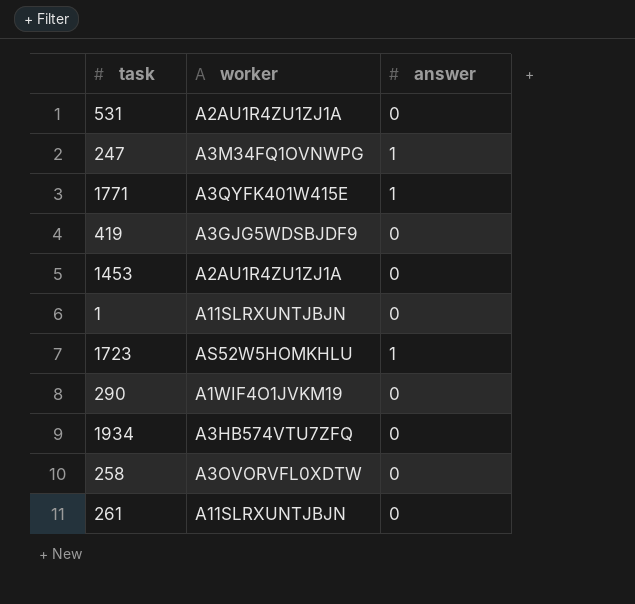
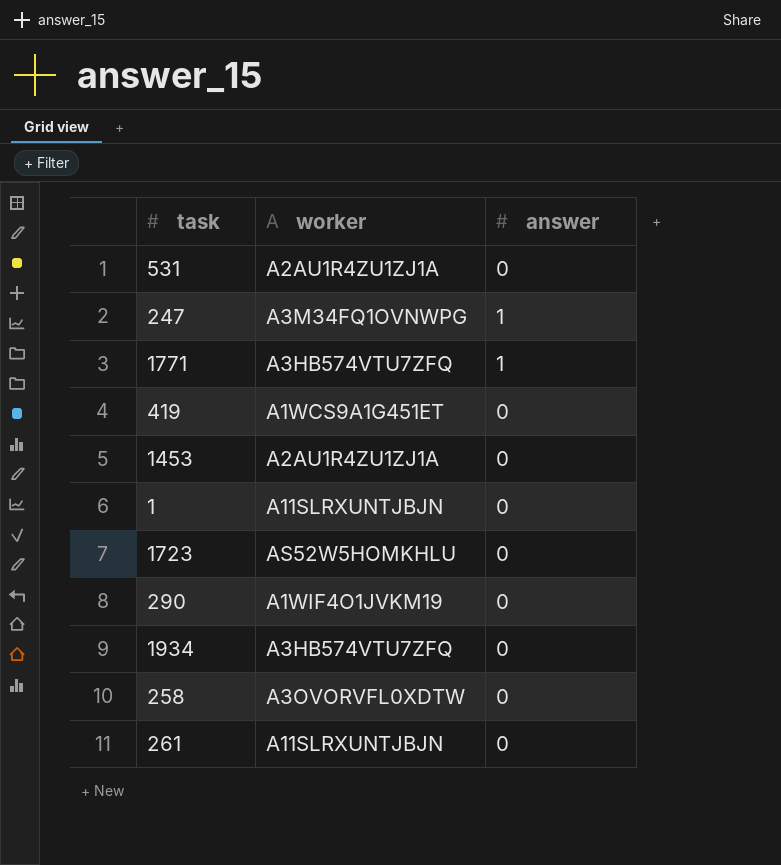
1771 | worker: A3QYFK401W415E -> A3HB574VTU7ZFQ
419 | worker: A3GJG5WDSBJDF9 -> A1WCS9A1G451ET
1723 | answer: 1 -> 0

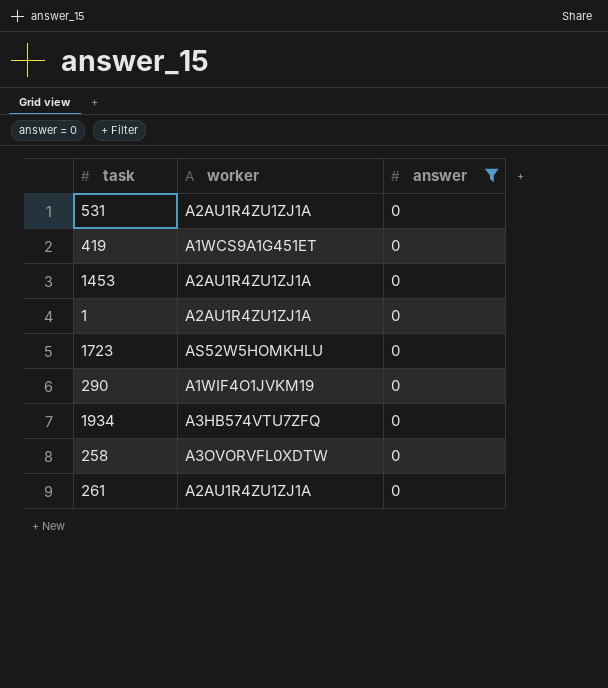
filter: none -> answer = 0
1 | worker: A11SLRXUNTJBJN -> A2AU1R4ZU1ZJ1A
261 | worker: A11SLRXUNTJBJN -> A2AU1R4ZU1ZJ1A

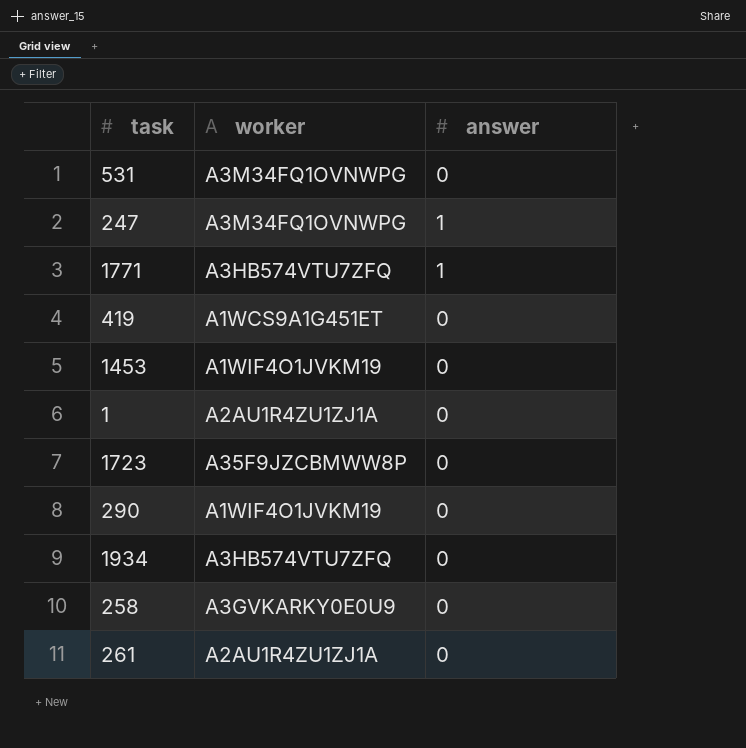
filter: answer = 0 -> none
531 | worker: A2AU1R4ZU1ZJ1A -> A3M34FQ1OVNWPG
1453 | worker: A2AU1R4ZU1ZJ1A -> A1WIF4O1JVKM19
1723 | worker: AS52W5HOMKHLU -> A35F9JZCBMWW8P
258 | worker: A3OVORVFL0XDTW -> A3GVKARKY0E0U9

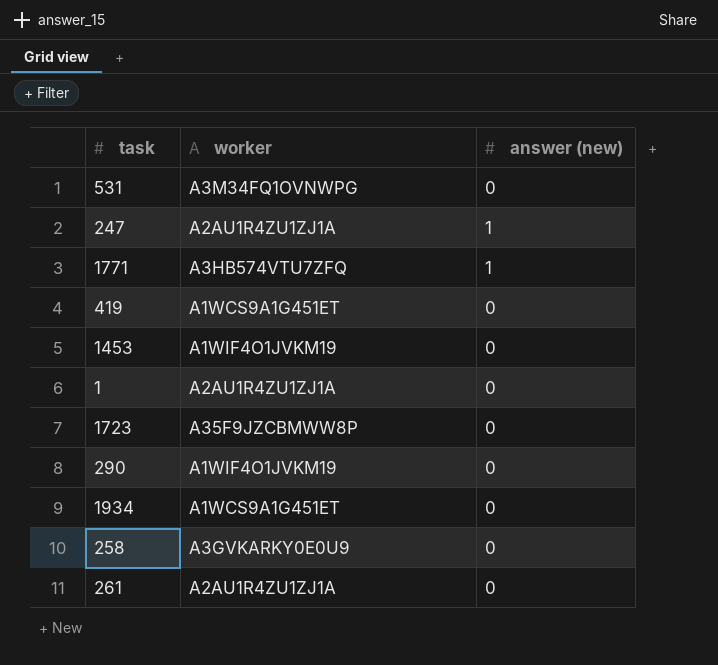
column name: answer -> answer (new)
247 | worker: A3M34FQ1OVNWPG -> A2AU1R4ZU1ZJ1A
1934 | worker: A3HB574VTU7ZFQ -> A1WCS9A1G451ET

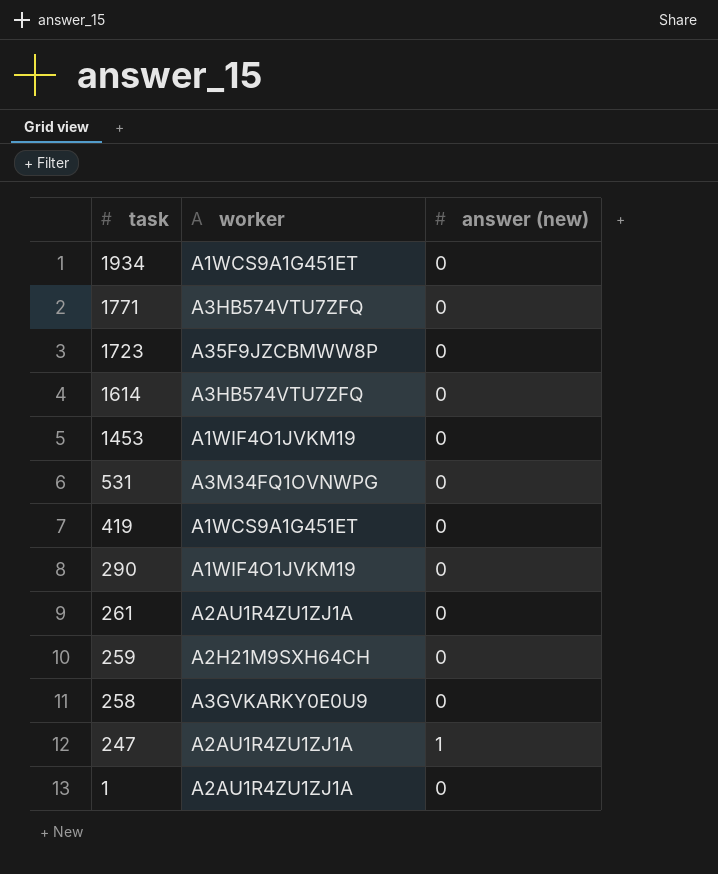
row order: none -> task descending
1771 | answer (new): 1 -> 0
row 1614: none -> A3HB574VTU7ZFQ | 0
row 259: none -> A2H21M9SXH64CH | 0

